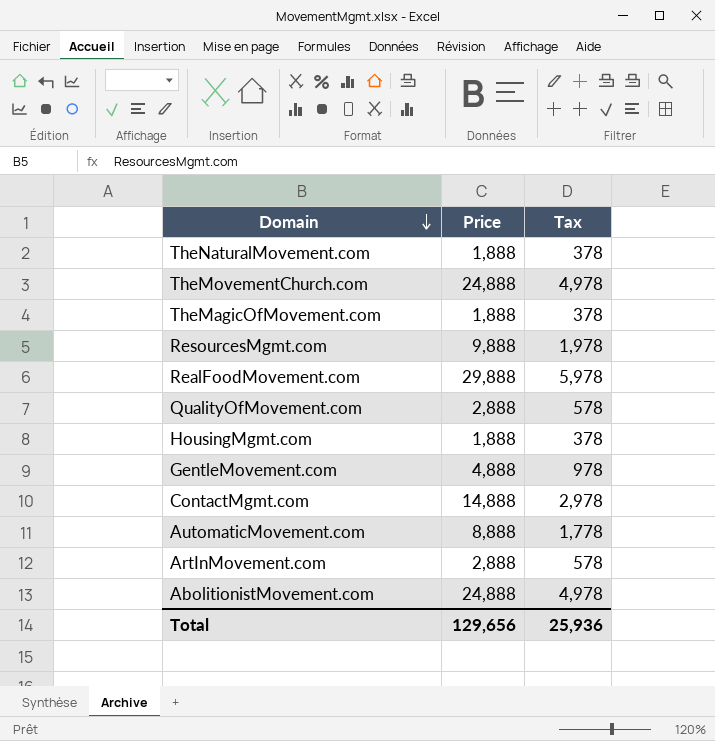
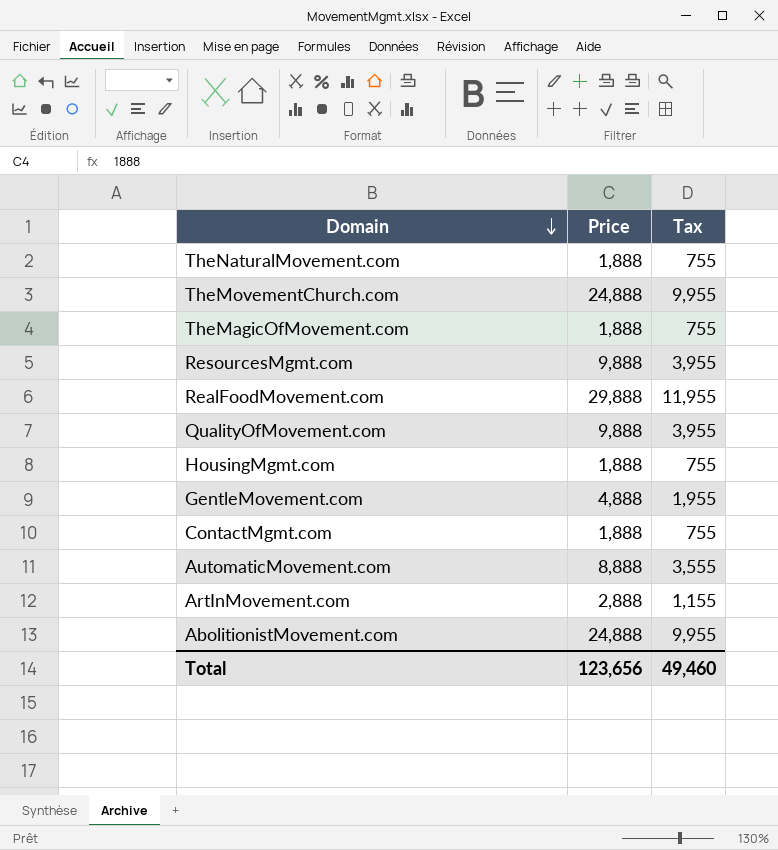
column Tax | formula: [Price] * 0.2 -> [Price] * 0.4
QualityOfMovement.com | Price: 2,888 -> 9,888
ContactMgmt.com | Price: 14,888 -> 1,888
Total | Price: 129,656 -> 123,656
Total | Tax: 25,936 -> 49,460

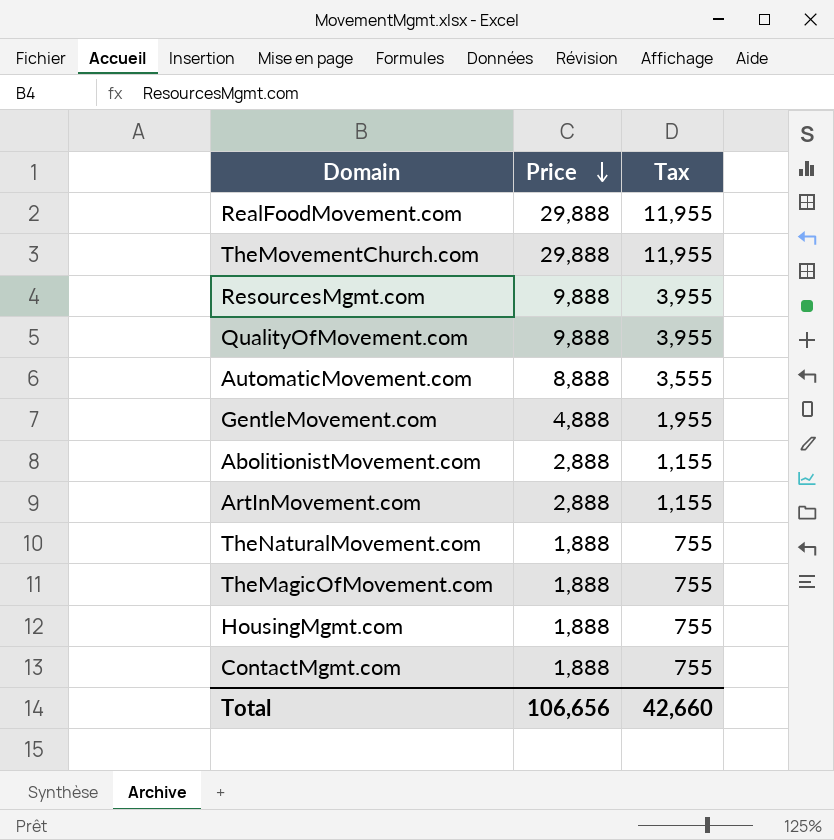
row order: Domain descending -> Price descending
TheMovementChurch.com | Price: 24,888 -> 29,888
TheMovementChurch.com | Tax: 9,955 -> 11,955
AbolitionistMovement.com | Price: 24,888 -> 2,888
AbolitionistMovement.com | Tax: 9,955 -> 1,155
Total | Price: 123,656 -> 106,656
Total | Tax: 49,460 -> 42,660

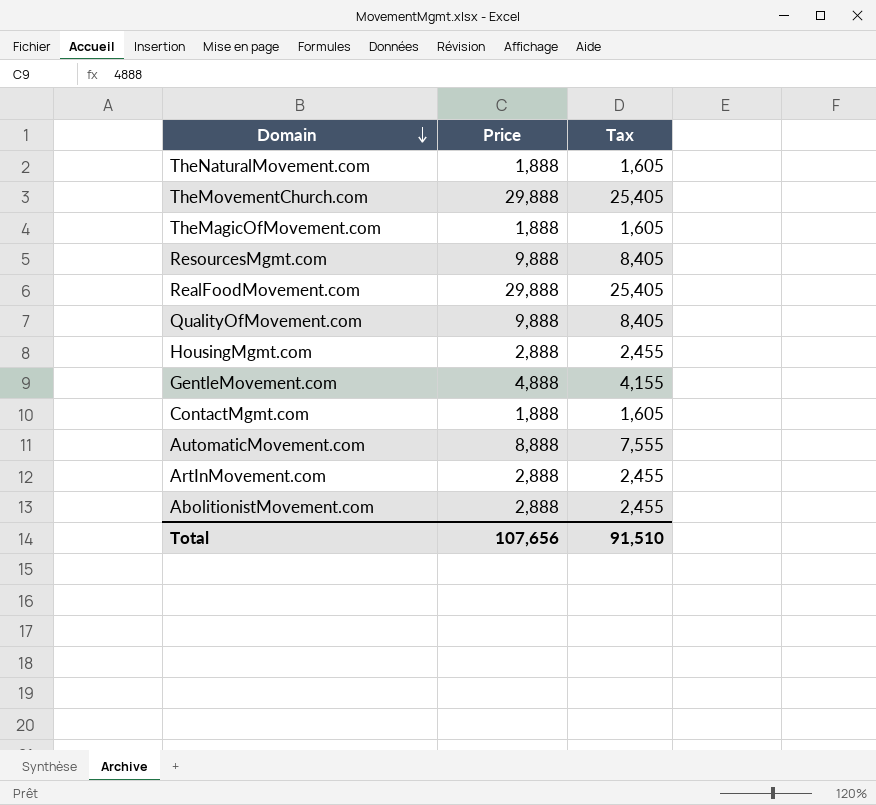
row order: Price descending -> Domain descending
column Tax | formula: [Price] * 0.4 -> [Price] * 0.85
HousingMgmt.com | Price: 1,888 -> 2,888
Total | Price: 106,656 -> 107,656
Total | Tax: 42,660 -> 91,510

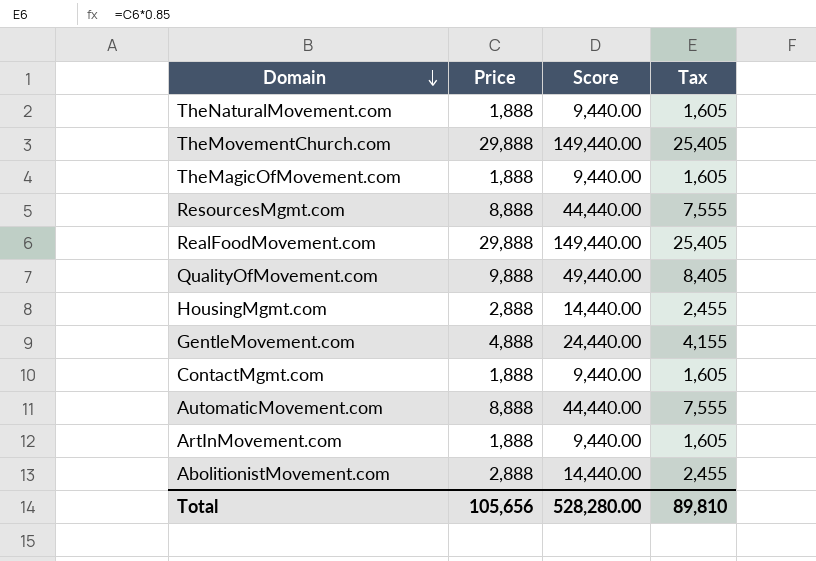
column Score | formula: none -> [Price] * 5
ResourcesMgmt.com | Price: 9,888 -> 8,888
ResourcesMgmt.com | Tax: 8,405 -> 7,555
ArtInMovement.com | Price: 2,888 -> 1,888
ArtInMovement.com | Tax: 2,455 -> 1,605
Total | Price: 107,656 -> 105,656
Total | Tax: 91,510 -> 89,810

